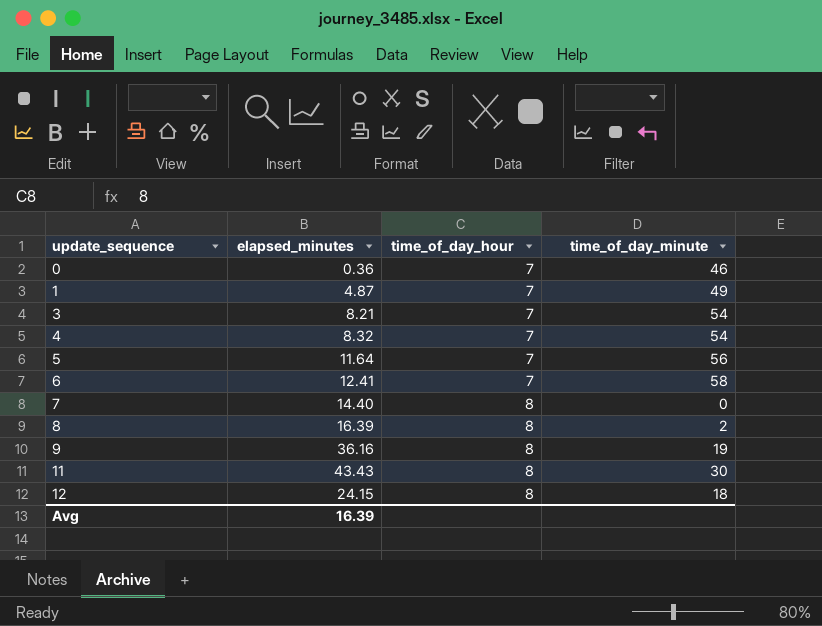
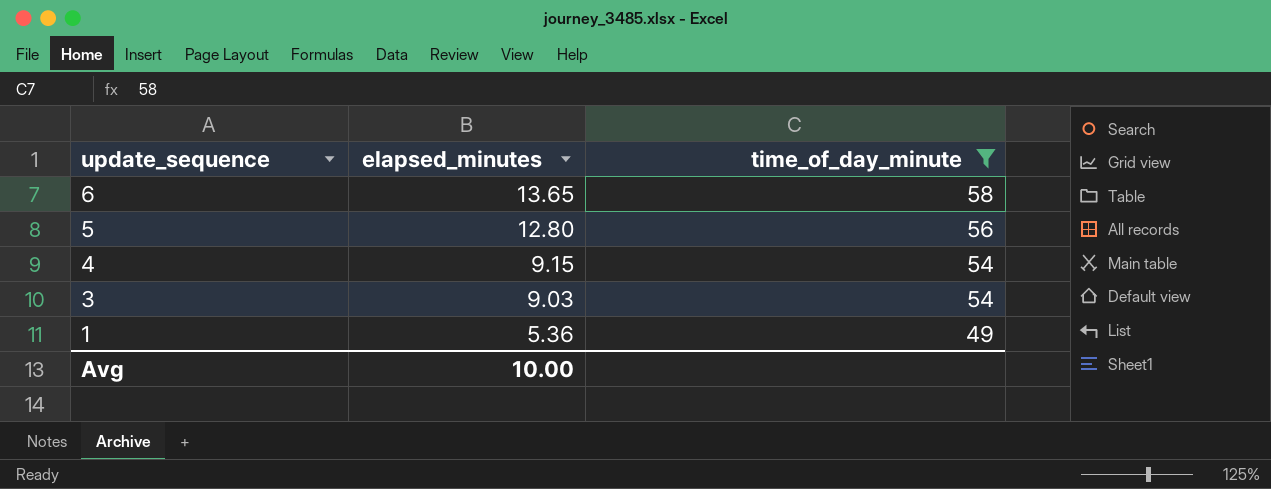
filter: none -> time_of_day_minute >= 49
row order: update_sequence ascending -> update_sequence descending
column time_of_day_hour | position: 3 -> none
6 | elapsed_minutes: 12.41 -> 13.65
5 | elapsed_minutes: 11.64 -> 12.80
4 | elapsed_minutes: 8.32 -> 9.15
3 | elapsed_minutes: 8.21 -> 9.03
1 | elapsed_minutes: 4.87 -> 5.36
Avg | elapsed_minutes: 16.39 -> 10.00

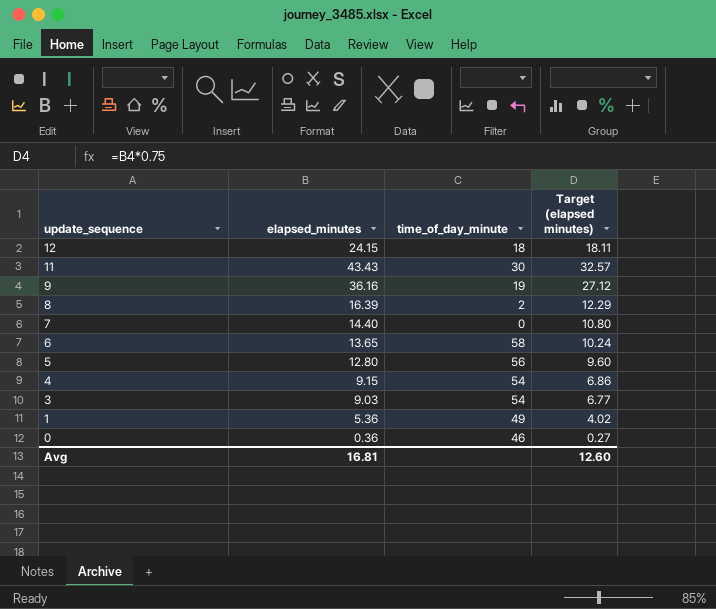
filter: time_of_day_minute >= 49 -> none
column Target (elapsed minutes) | formula: none -> [elapsed_minutes] * 0.75
Avg | elapsed_minutes: 10.00 -> 16.81

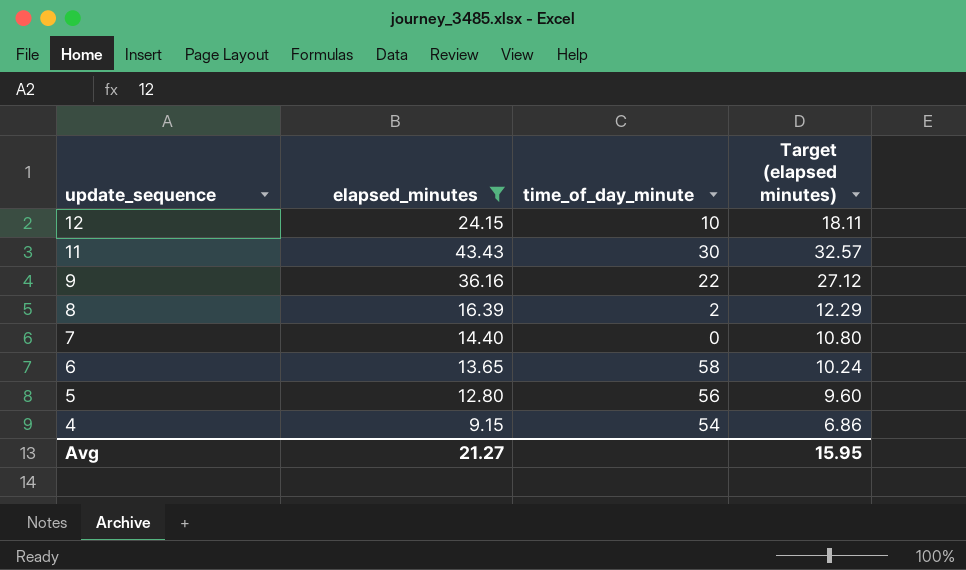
filter: none -> elapsed_minutes >= 9.15
12 | time_of_day_minute: 18 -> 10
9 | time_of_day_minute: 19 -> 22
Avg | elapsed_minutes: 16.81 -> 21.27
Avg | Target (elapsed minutes): 12.60 -> 15.95

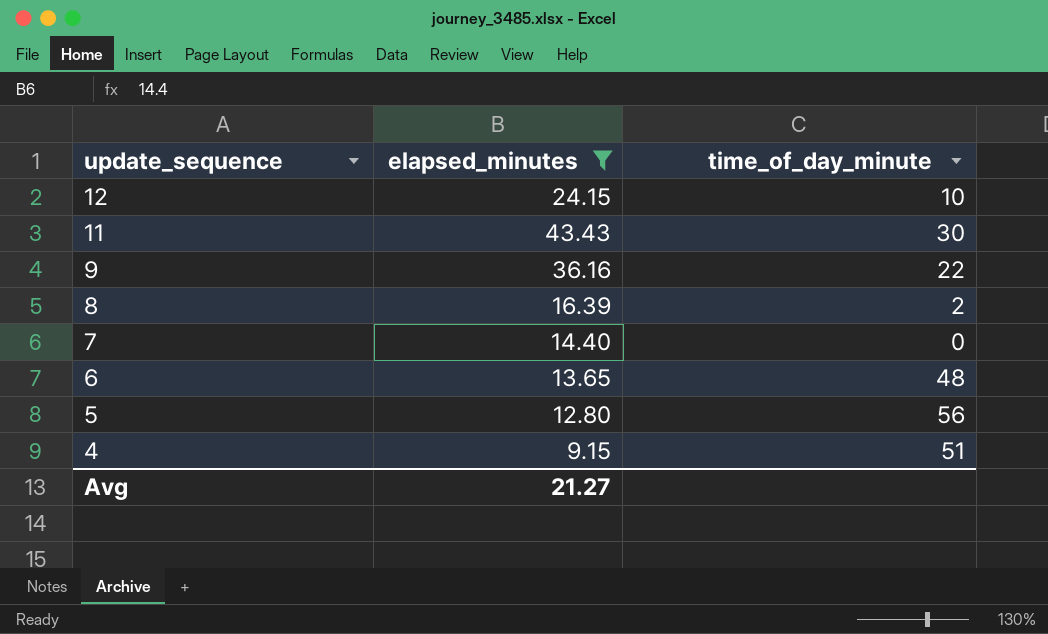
column Target (elapsed minutes) | formula: [elapsed_minutes] * 0.75 -> none
6 | time_of_day_minute: 58 -> 48
4 | time_of_day_minute: 54 -> 51

